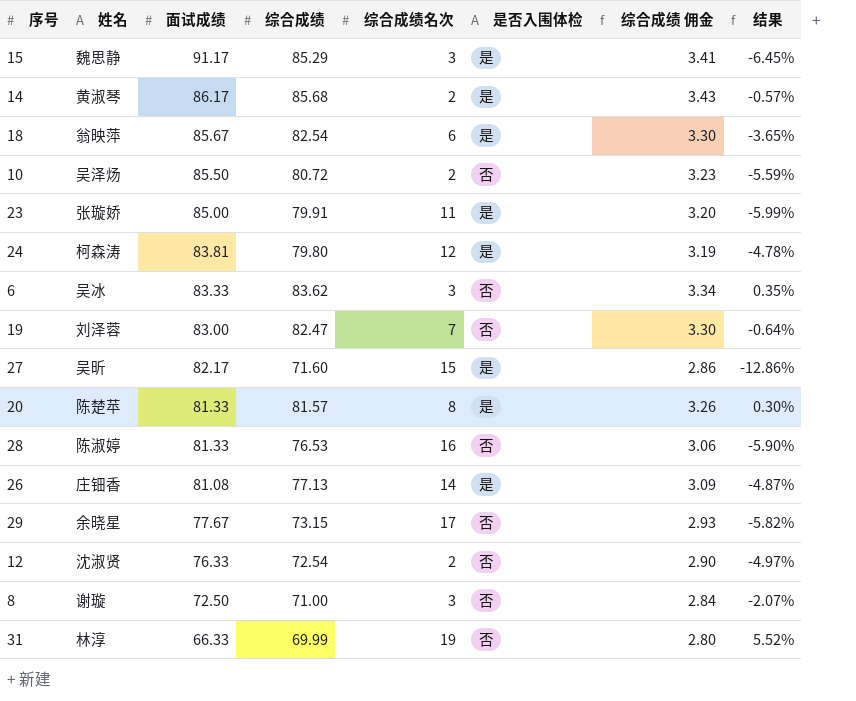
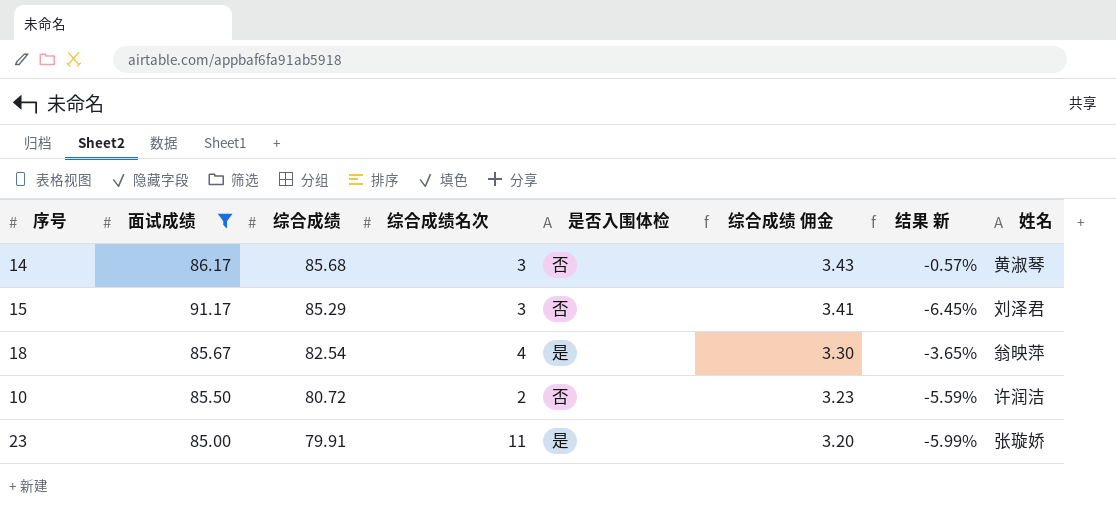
filter: none -> 面试成绩 >= 85.00
row order: 面试成绩 descending -> 综合成绩 descending
column name: 结果 -> 结果 新
column 姓名 | position: 2 -> 8
14 | 综合成绩名次: 2 -> 3
14 | 是否入围体检: 是 -> 否
15 | 是否入围体检: 是 -> 否
15 | 姓名: 魏思静 -> 刘泽君
18 | 综合成绩名次: 6 -> 4
10 | 姓名: 吴泽炀 -> 许润洁

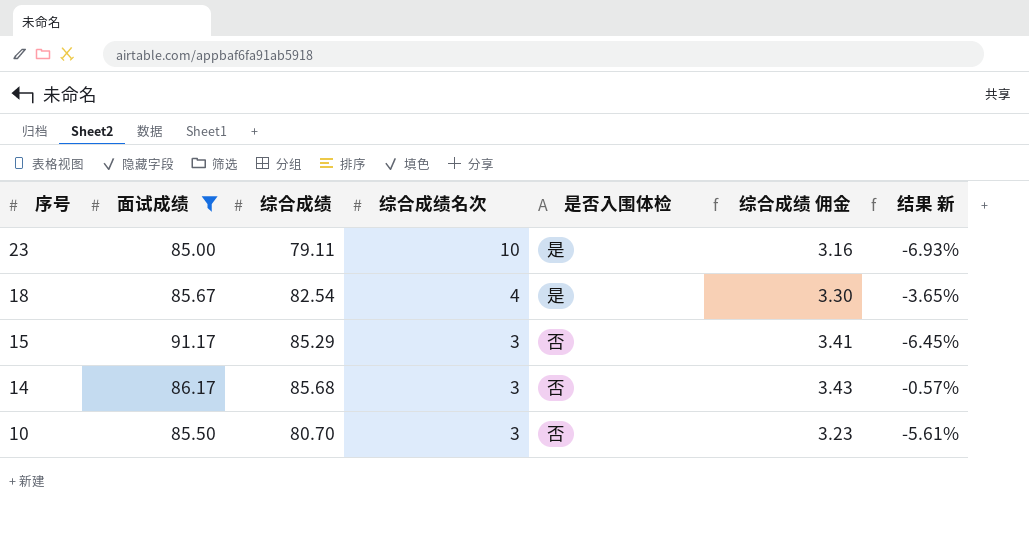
row order: 综合成绩 descending -> 序号 descending
column 姓名 | position: 8 -> none
23 | 综合成绩: 79.91 -> 79.11
23 | 综合成绩名次: 11 -> 10
23 | 综合成绩 佣金: 3.20 -> 3.16
23 | 结果 新: -5.99% -> -6.93%
10 | 综合成绩: 80.72 -> 80.70
10 | 综合成绩名次: 2 -> 3
10 | 结果 新: -5.59% -> -5.61%

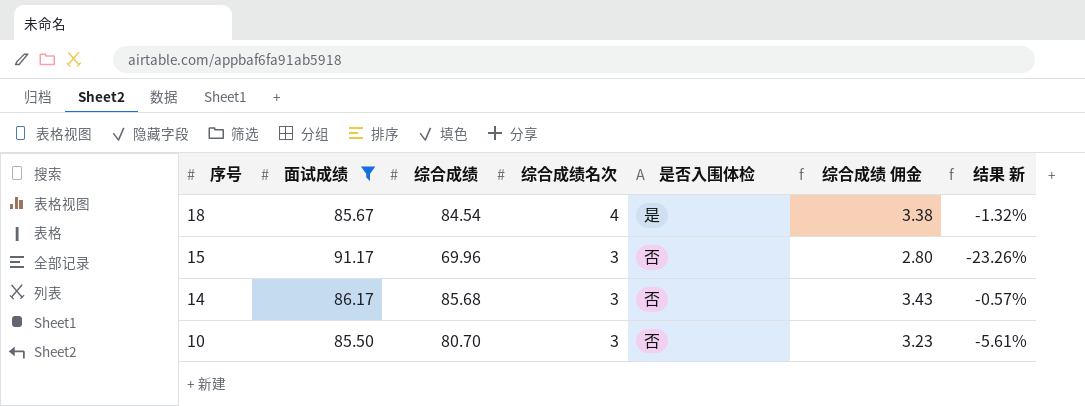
row 23: 85.00 | 79.11 | 10 | 是 | 3.16 | -6.93% -> none
18 | 综合成绩: 82.54 -> 84.54
18 | 综合成绩 佣金: 3.30 -> 3.38
18 | 结果 新: -3.65% -> -1.32%
15 | 综合成绩: 85.29 -> 69.96
15 | 综合成绩 佣金: 3.41 -> 2.80
15 | 结果 新: -6.45% -> -23.26%

